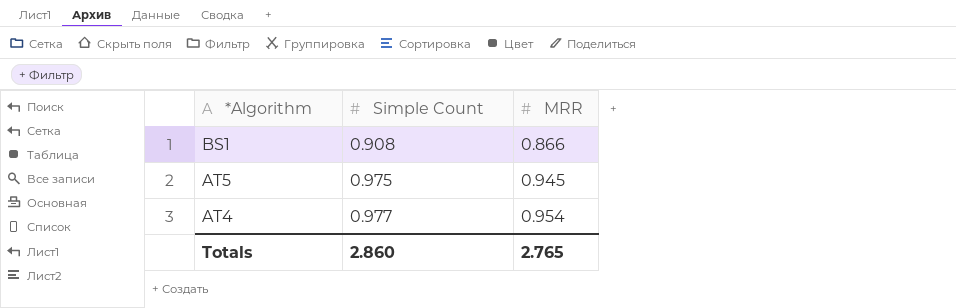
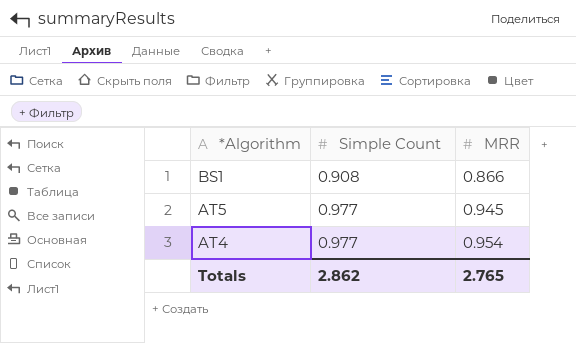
AT5 | Simple Count: 0.975 -> 0.977
Totals | Simple Count: 2.860 -> 2.862

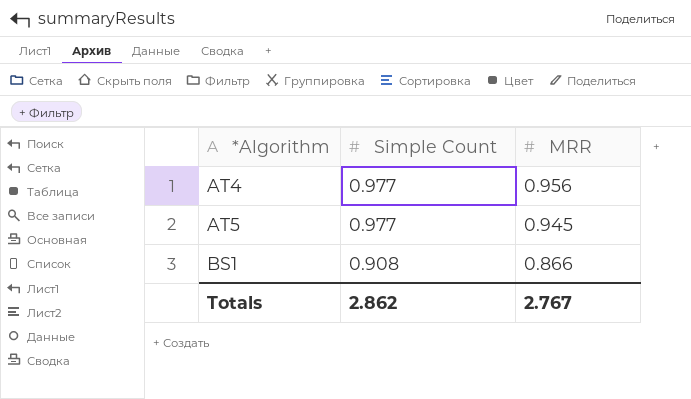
row order: *Algorithm descending -> *Algorithm ascending
AT4 | MRR: 0.954 -> 0.956
Totals | MRR: 2.765 -> 2.767

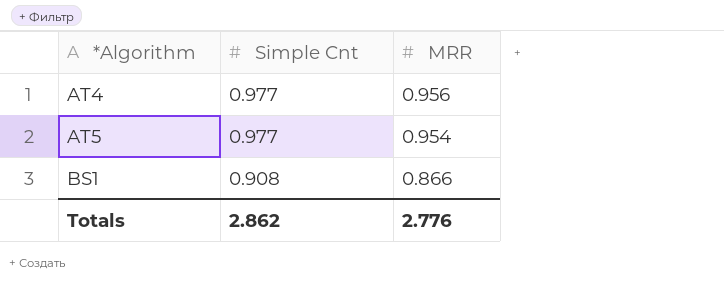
column name: Simple Count -> Simple Cnt
AT5 | MRR: 0.945 -> 0.954
Totals | MRR: 2.767 -> 2.776

